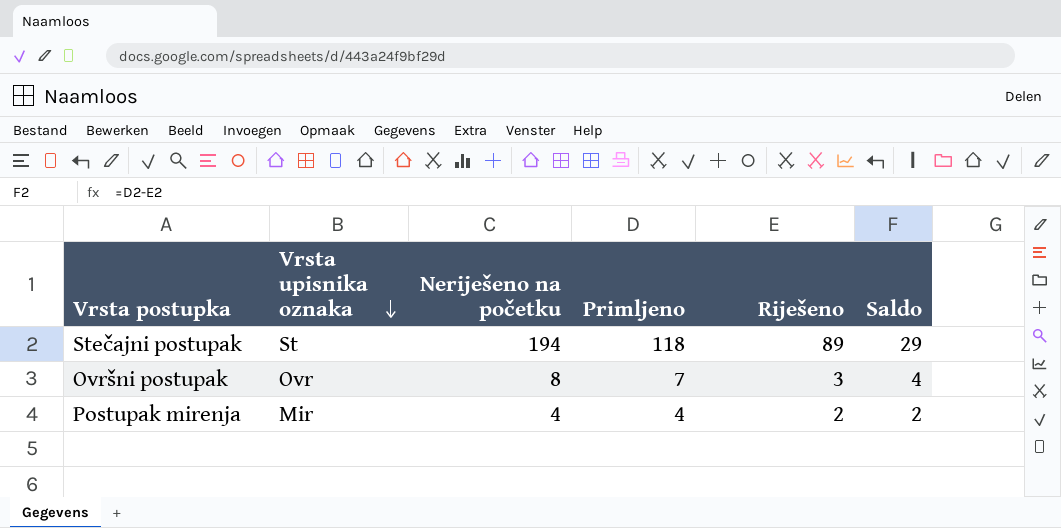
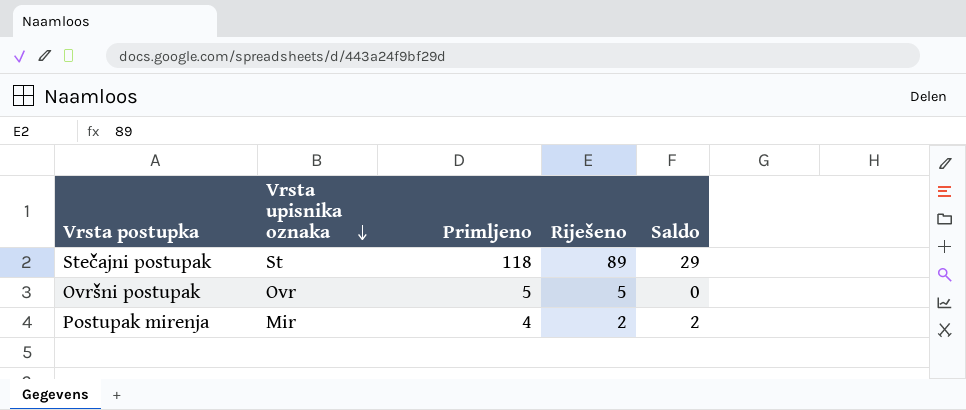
column Neriješeno na početku | position: 3 -> none
Ovršni postupak | Primljeno: 7 -> 5
Ovršni postupak | Riješeno: 3 -> 5
Ovršni postupak | Saldo: 4 -> 0

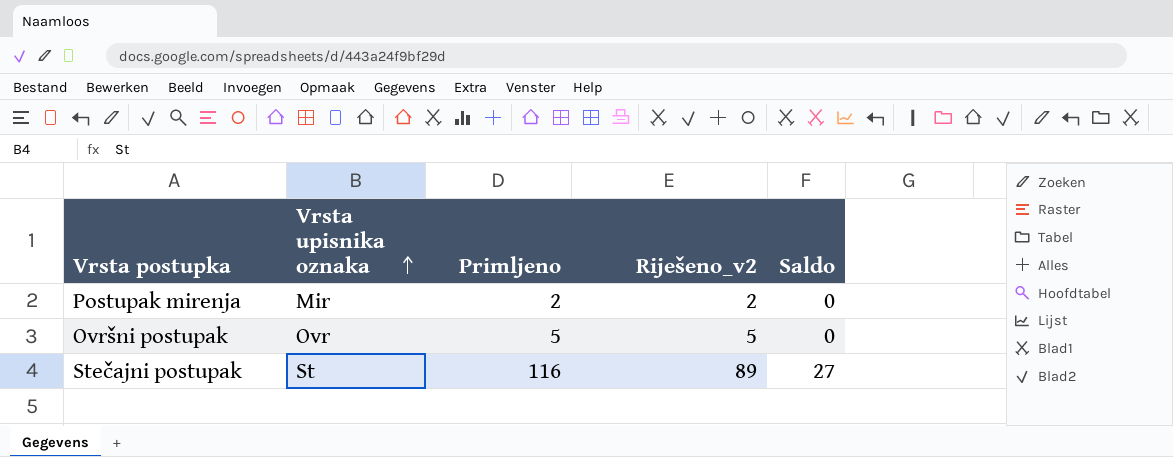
row order: Vrsta upisnika oznaka descending -> Vrsta upisnika oznaka ascending
column name: Riješeno -> Riješeno_v2
Postupak mirenja | Primljeno: 4 -> 2
Postupak mirenja | Saldo: 2 -> 0
Stečajni postupak | Primljeno: 118 -> 116
Stečajni postupak | Saldo: 29 -> 27

